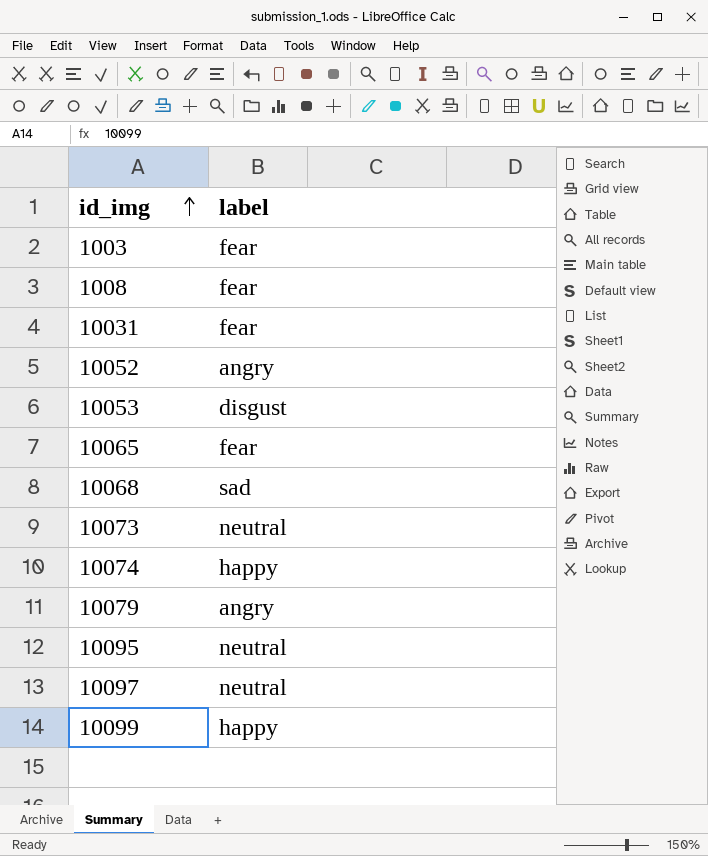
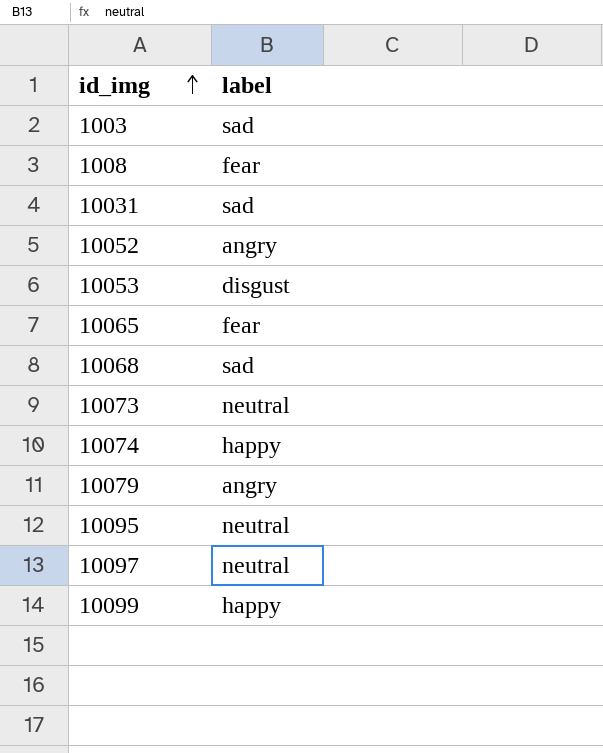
1003 | label: fear -> sad
10031 | label: fear -> sad

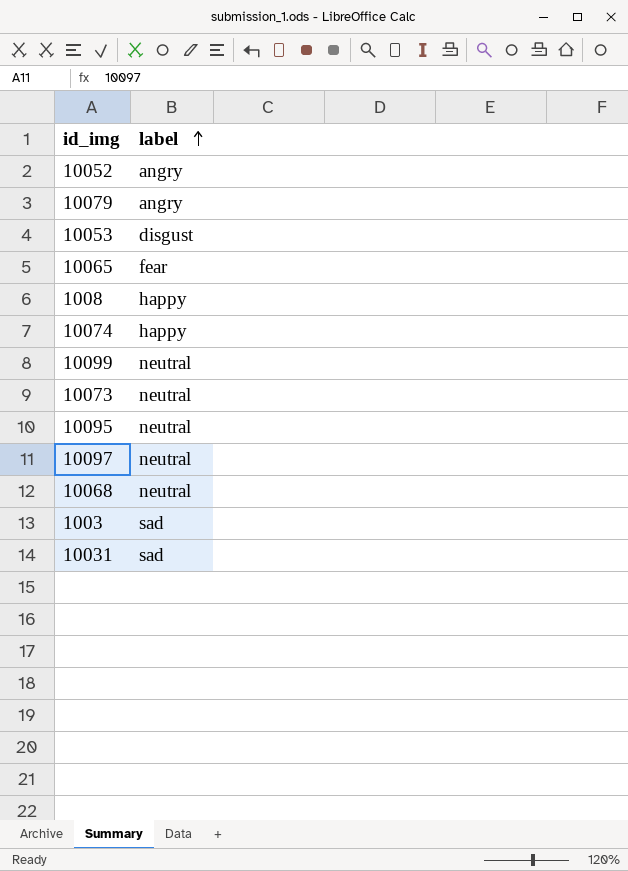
row order: id_img ascending -> label ascending
1008 | label: fear -> happy
10099 | label: happy -> neutral
10068 | label: sad -> neutral

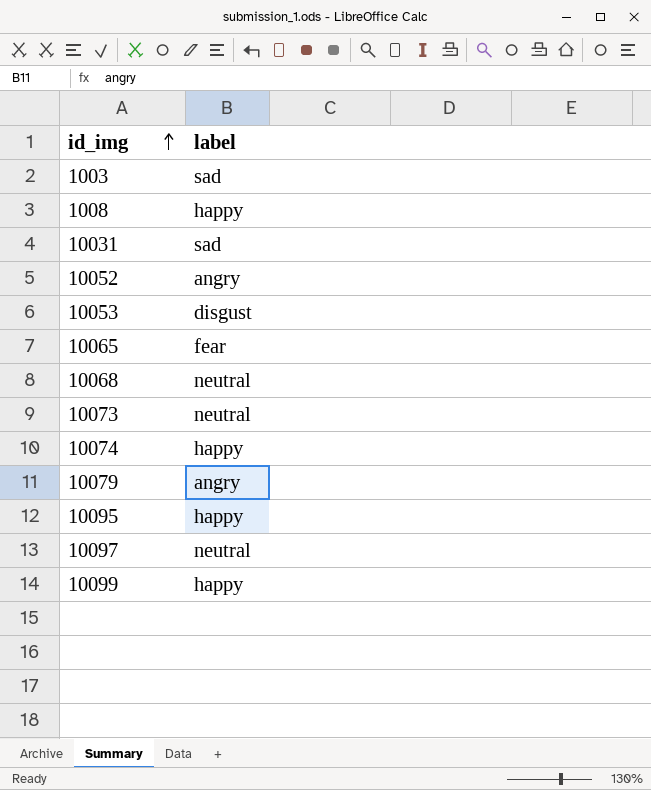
row order: label ascending -> id_img ascending
10095 | label: neutral -> happy
10099 | label: neutral -> happy

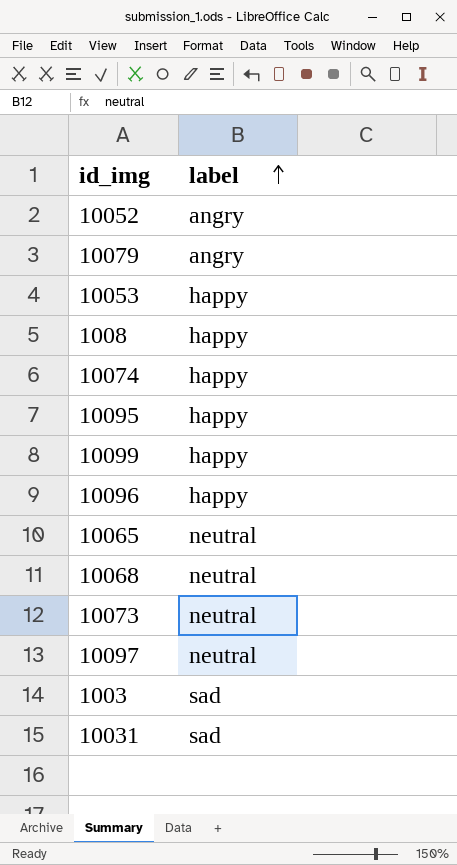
row order: id_img ascending -> label ascending
10053 | label: disgust -> happy
row 10096: none -> happy
10065 | label: fear -> neutral

